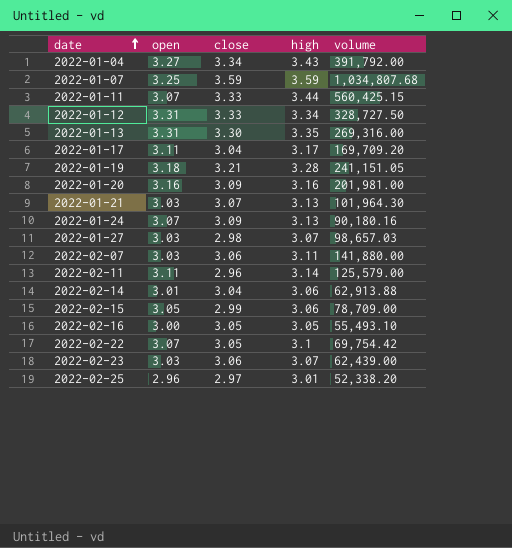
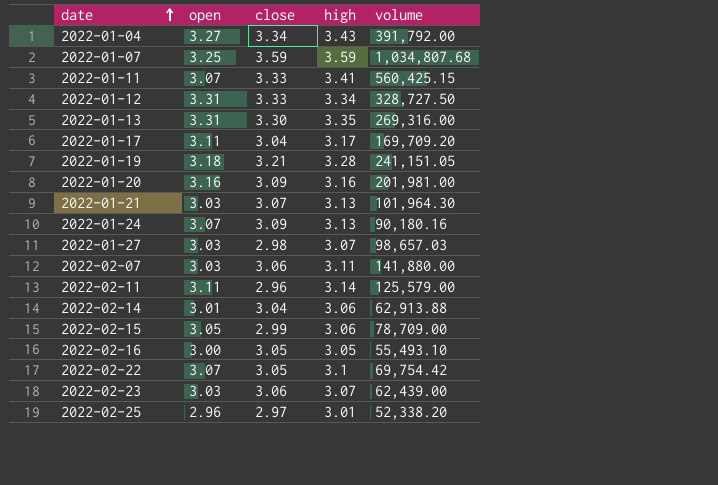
2022-01-11 | high: 3.44 -> 3.41

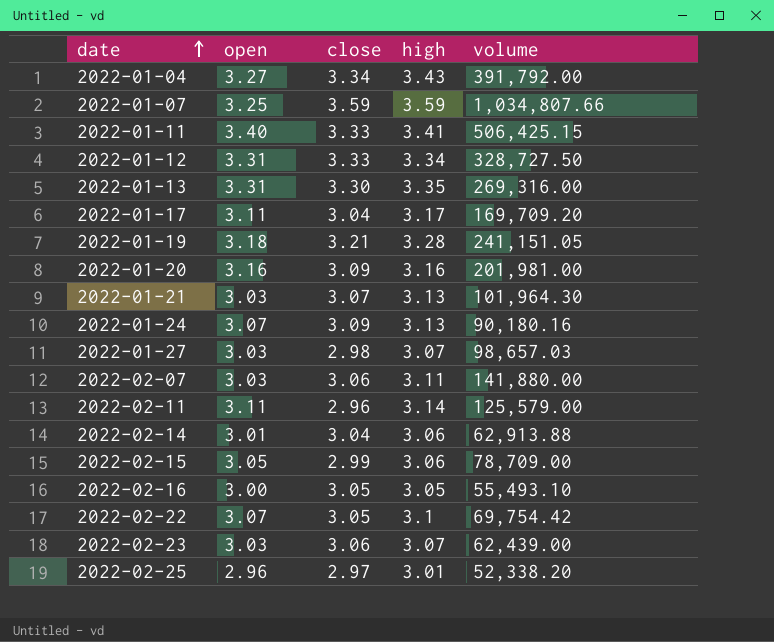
2022-01-07 | volume: 1,034,807.68 -> 1,034,807.66
2022-01-11 | open: 3.07 -> 3.40
2022-01-11 | volume: 560,425.15 -> 506,425.15

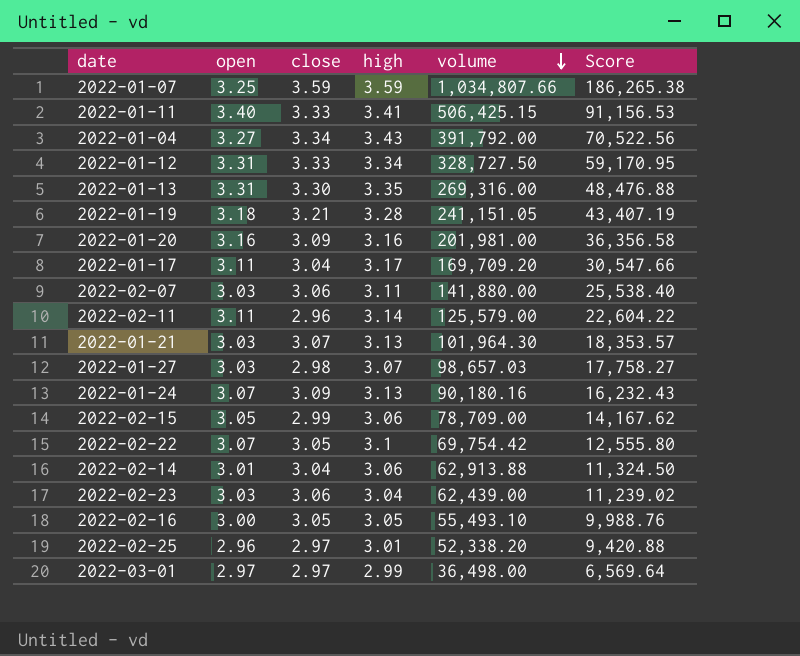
row order: date ascending -> volume descending
column Score | formula: none -> [volume] * 0.18
2022-02-23 | high: 3.07 -> 3.04
row 2022-03-01: none -> 2.97 | 2.97 | 2.99 | 36,498.00 | 6,569.64

